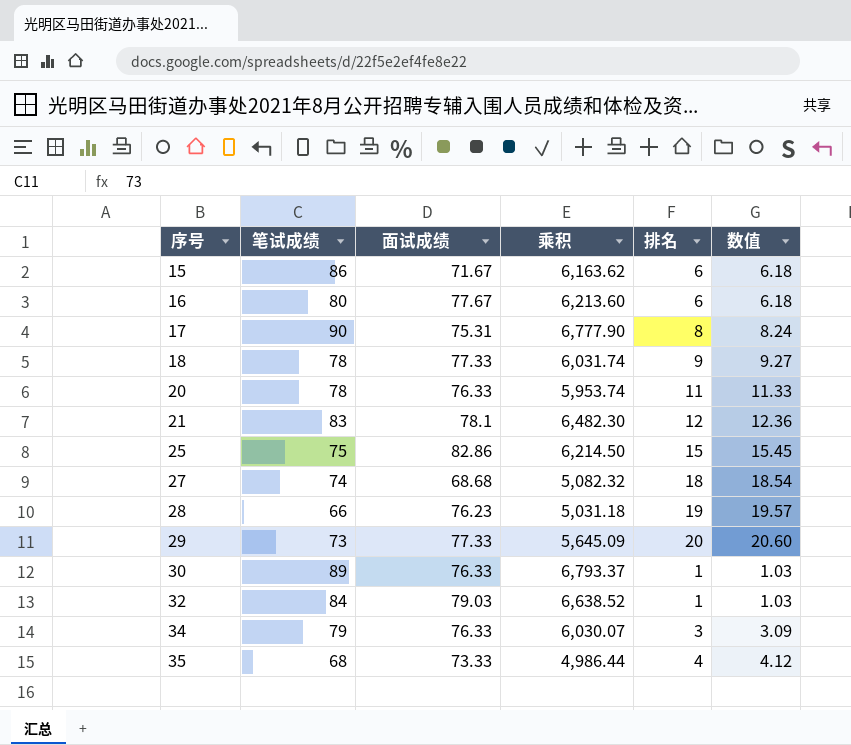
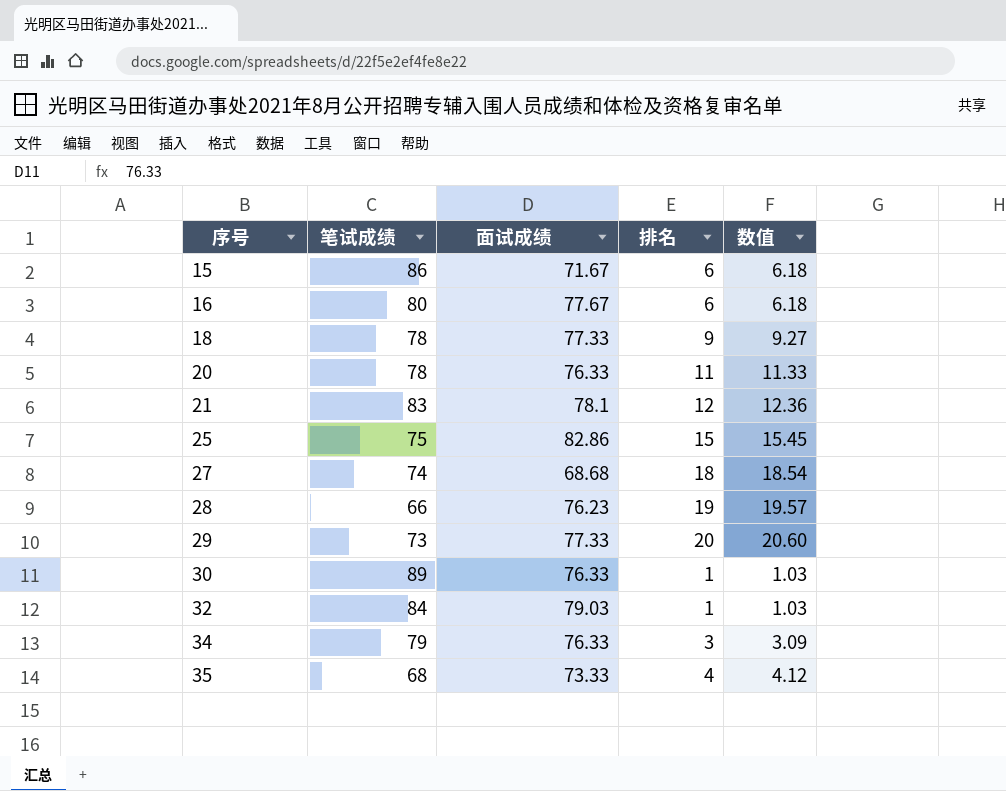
column 乘积 | formula: [笔试成绩] * [面试成绩] -> none
row 17: 90 | 75.31 | 6,777.90 | 8 | 8.24 -> none

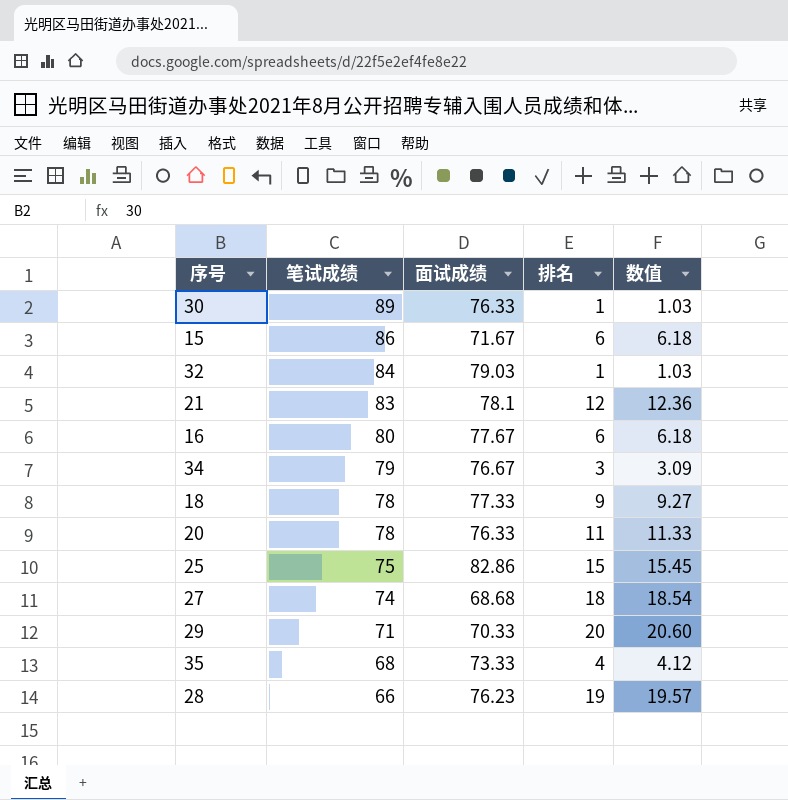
row order: 序号 ascending -> 笔试成绩 descending
34 | 面试成绩: 76.33 -> 76.67
29 | 笔试成绩: 73 -> 71
29 | 面试成绩: 77.33 -> 70.33

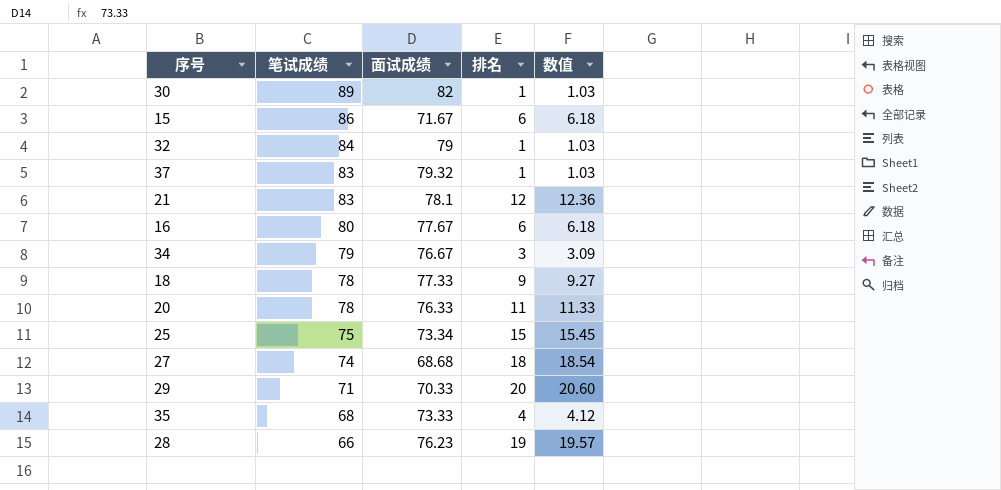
30 | 面试成绩: 76.33 -> 82
32 | 面试成绩: 79.03 -> 79
row 37: none -> 83 | 79.32 | 1 | 1.03
25 | 面试成绩: 82.86 -> 73.34

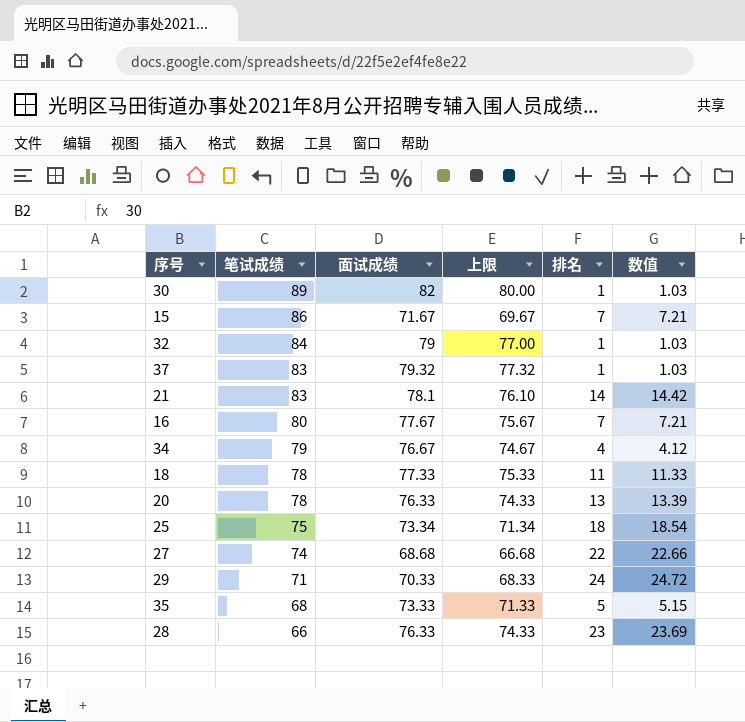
column 上限 | formula: none -> [面试成绩] - 2
15 | 排名: 6 -> 7
15 | 数值: 6.18 -> 7.21
21 | 排名: 12 -> 14
21 | 数值: 12.36 -> 14.42
16 | 排名: 6 -> 7
16 | 数值: 6.18 -> 7.21
34 | 排名: 3 -> 4
34 | 数值: 3.09 -> 4.12
18 | 排名: 9 -> 11
18 | 数值: 9.27 -> 11.33
20 | 排名: 11 -> 13
20 | 数值: 11.33 -> 13.39
25 | 排名: 15 -> 18
25 | 数值: 15.45 -> 18.54
27 | 排名: 18 -> 22
27 | 数值: 18.54 -> 22.66
29 | 排名: 20 -> 24
29 | 数值: 20.60 -> 24.72
35 | 排名: 4 -> 5
35 | 数值: 4.12 -> 5.15
28 | 面试成绩: 76.23 -> 76.33
28 | 排名: 19 -> 23
28 | 数值: 19.57 -> 23.69

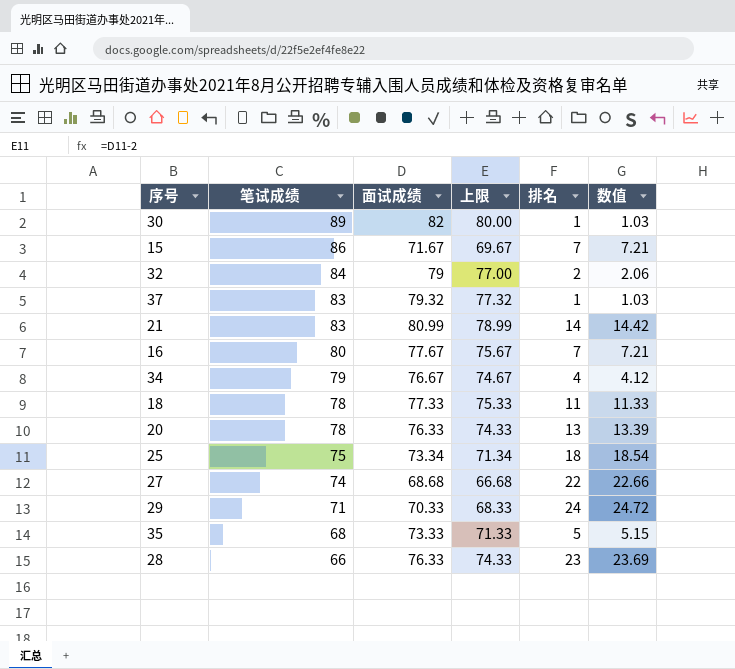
32 | 排名: 1 -> 2
32 | 数值: 1.03 -> 2.06
21 | 面试成绩: 78.1 -> 80.99
21 | 上限: 76.10 -> 78.99

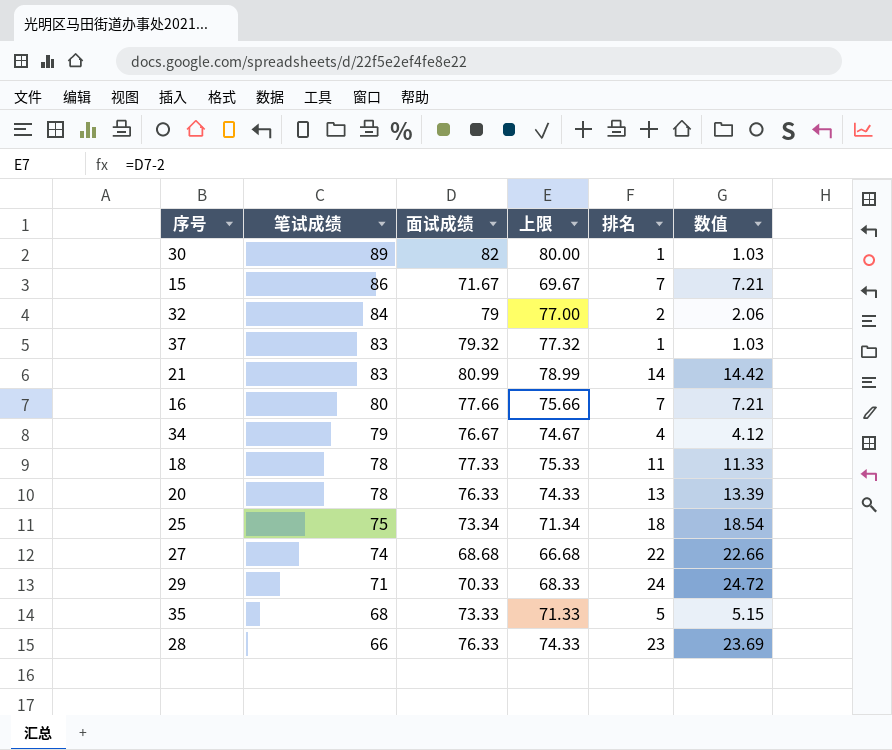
16 | 面试成绩: 77.67 -> 77.66
16 | 上限: 75.67 -> 75.66

